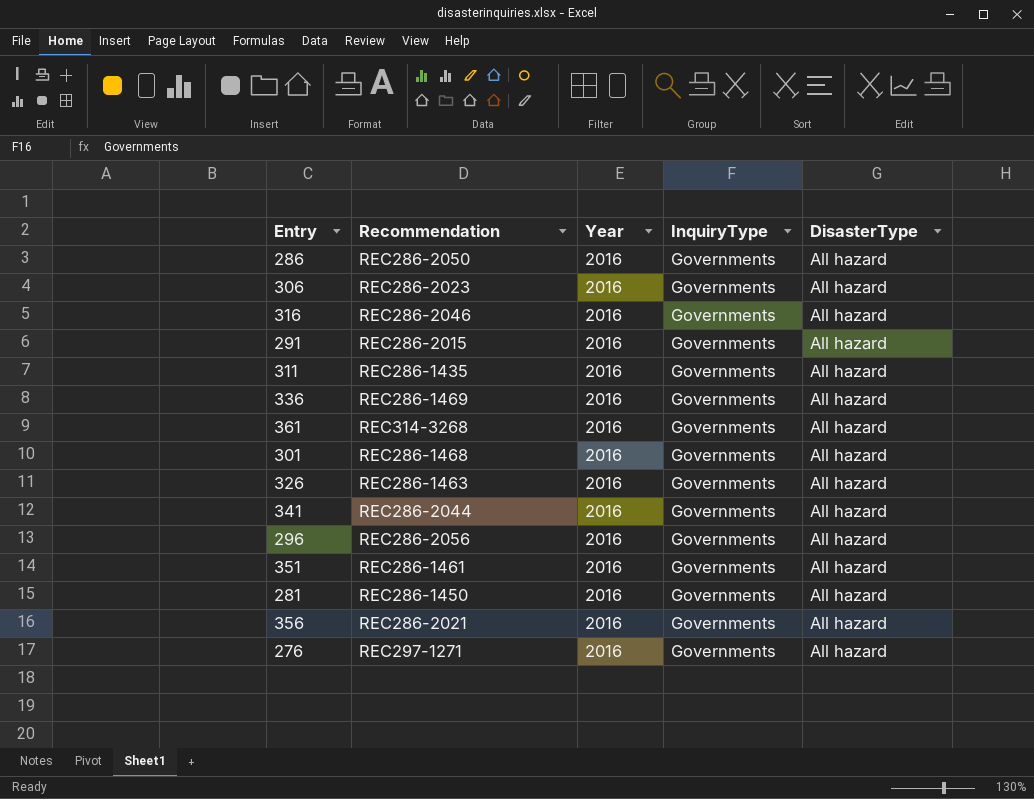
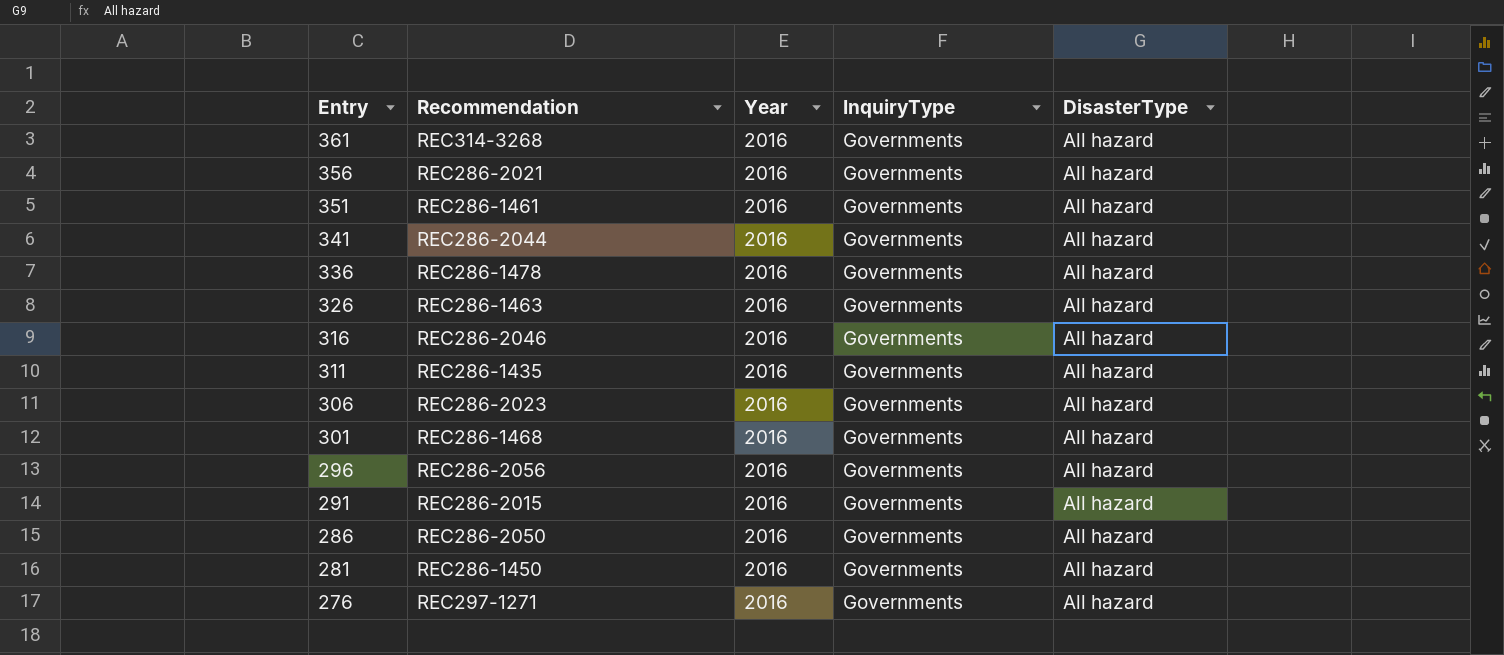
row order: none -> Entry descending
336 | Recommendation: REC286-1469 -> REC286-1478

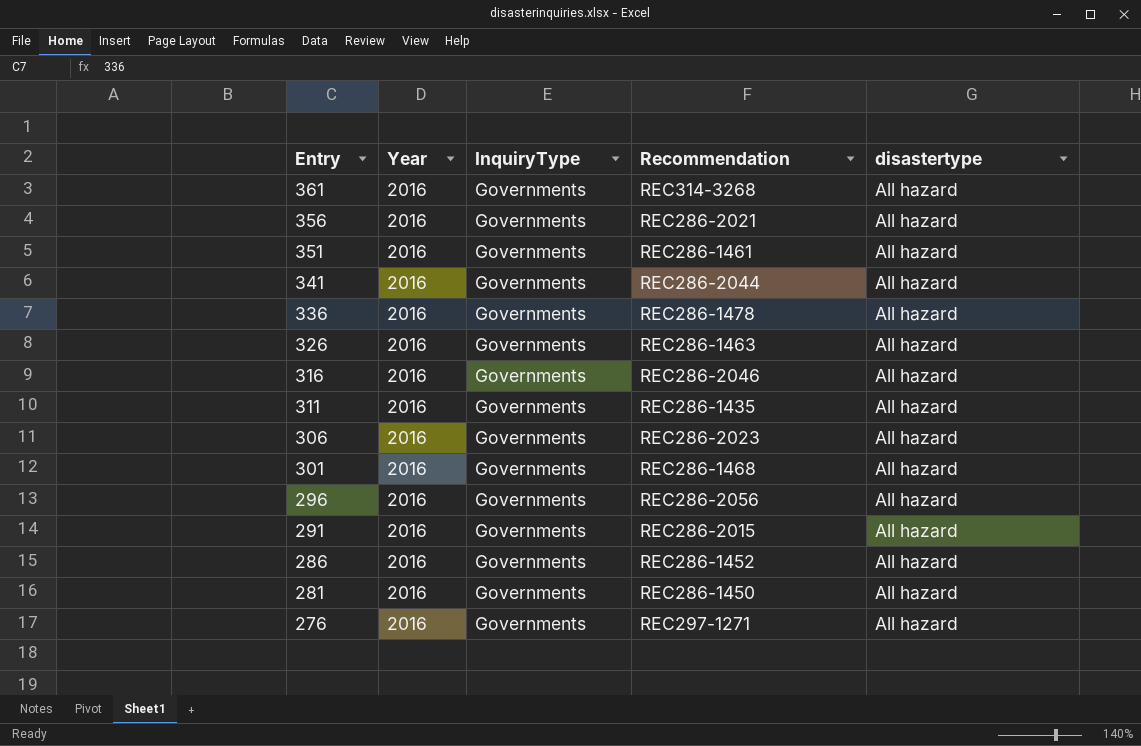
column Recommendation | position: 2 -> 4
column name: DisasterType -> disastertype
286 | Recommendation: REC286-2050 -> REC286-1452

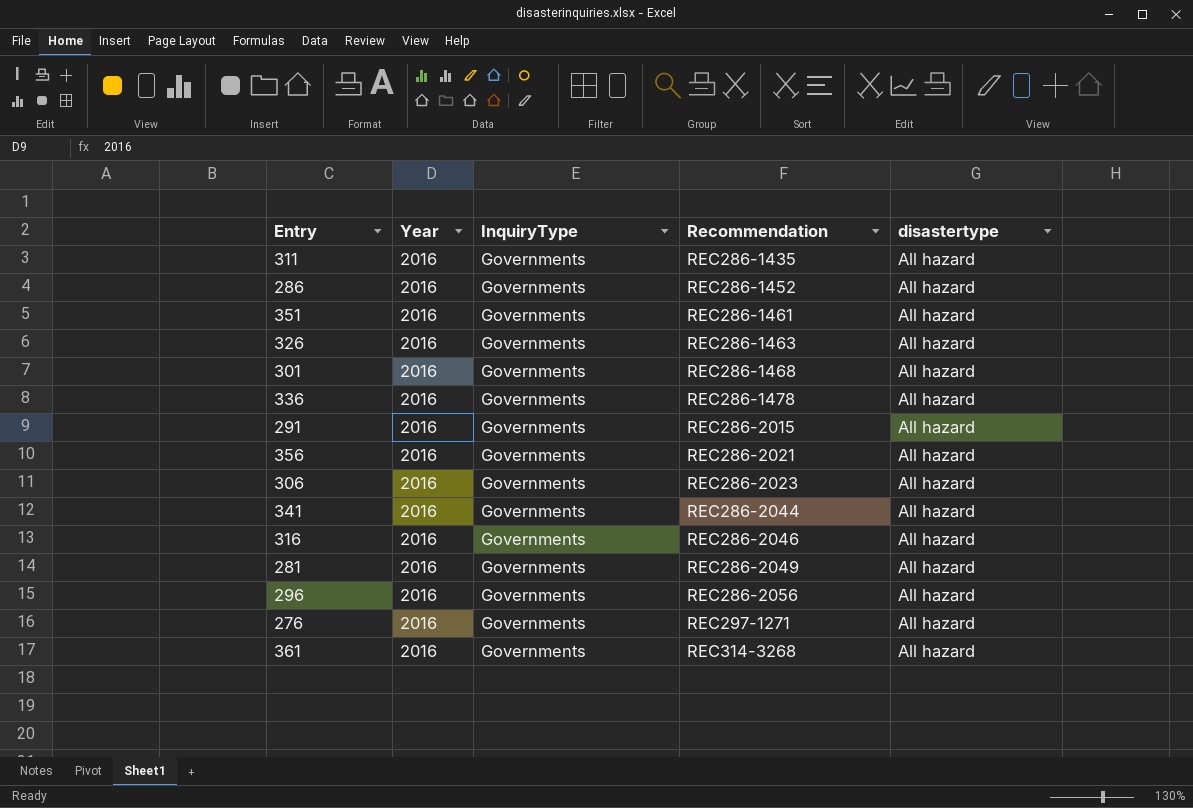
row order: Entry descending -> Recommendation ascending
281 | Recommendation: REC286-1450 -> REC286-2049

